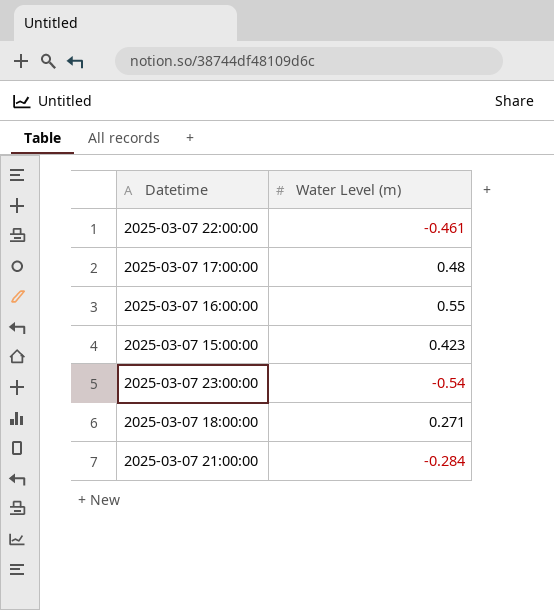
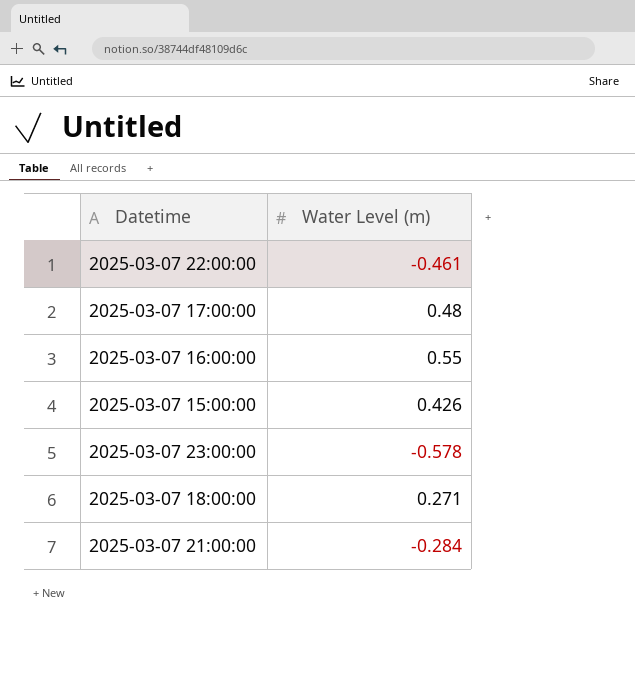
2025-03-07 15:00:00 | Water Level (m): 0.423 -> 0.426
2025-03-07 23:00:00 | Water Level (m): -0.54 -> -0.578

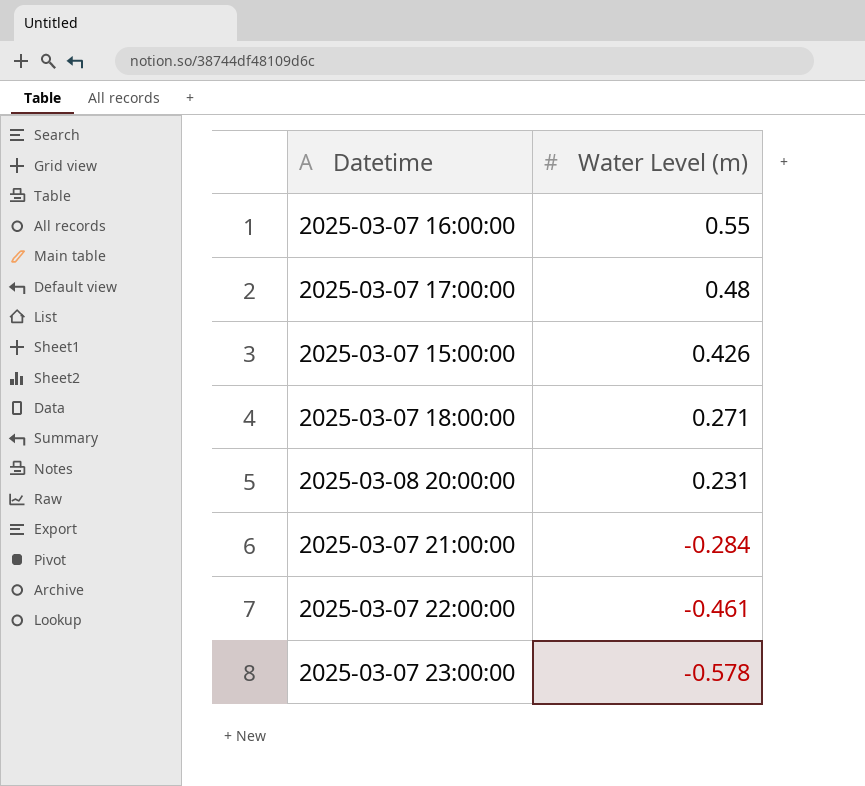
row order: none -> Water Level (m) descending
row 2025-03-08 20:00:00: none -> 0.231

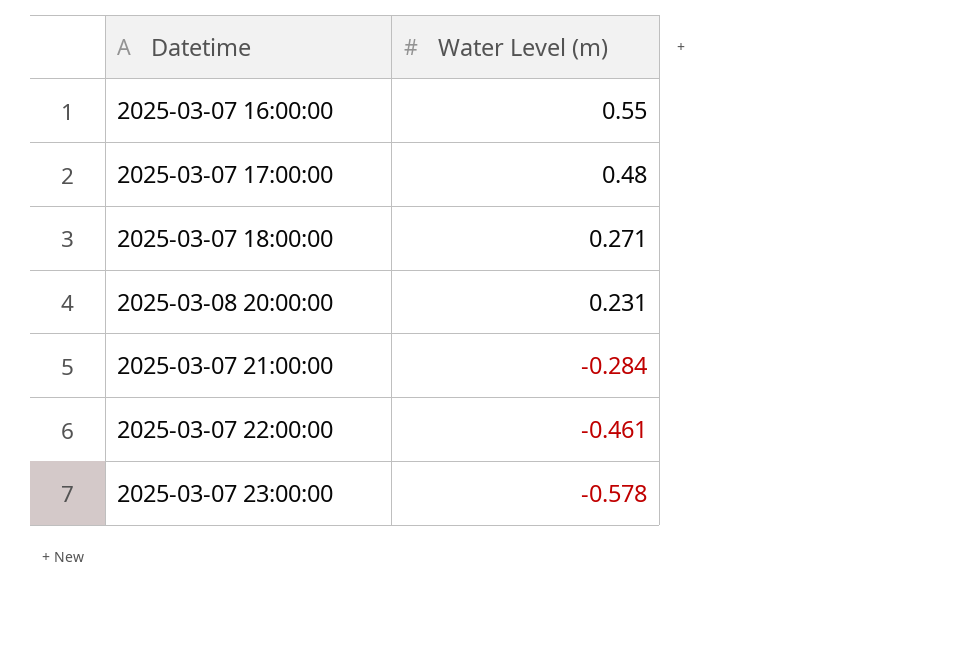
row 2025-03-07 15:00:00: 0.426 -> none

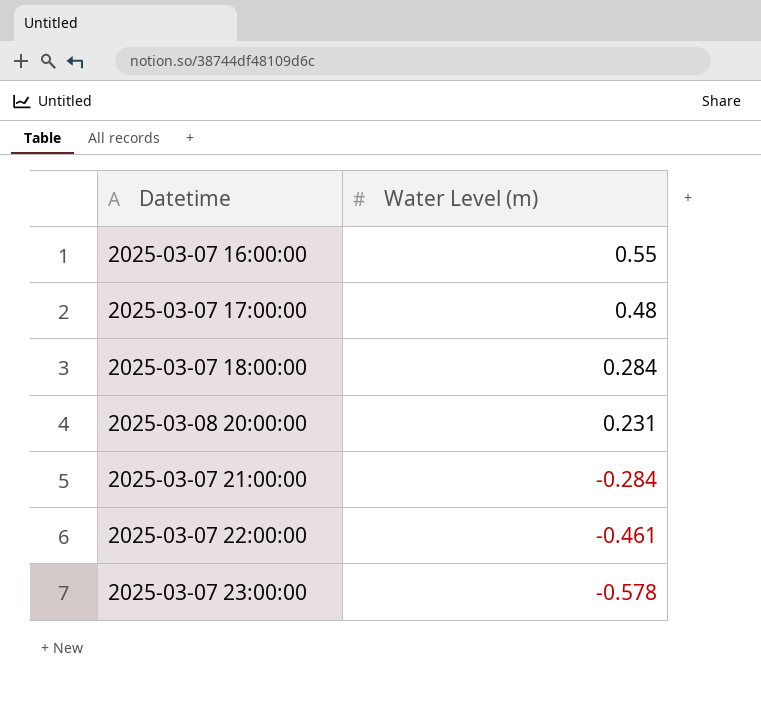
2025-03-07 18:00:00 | Water Level (m): 0.271 -> 0.284

